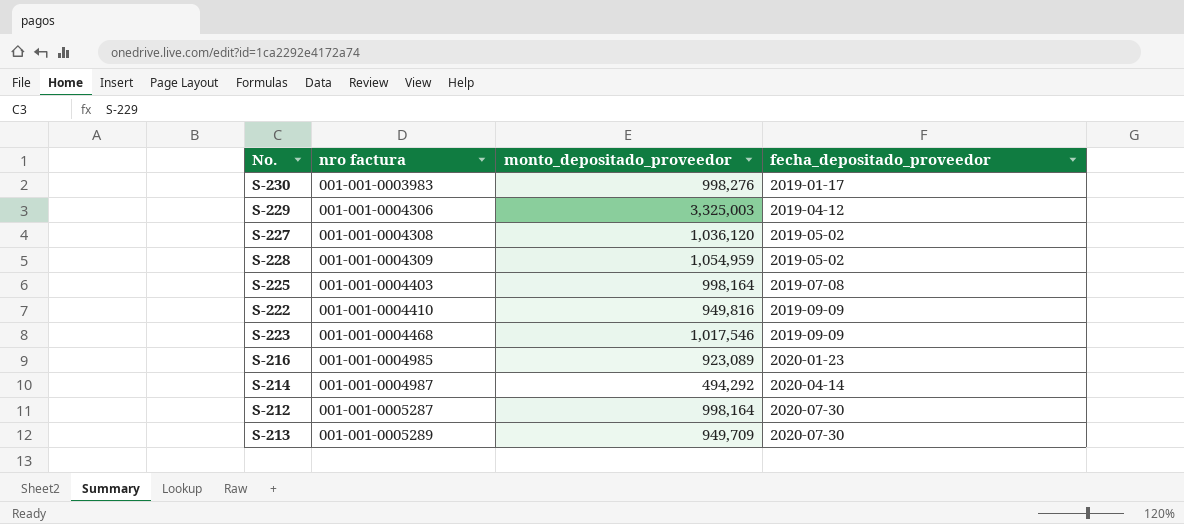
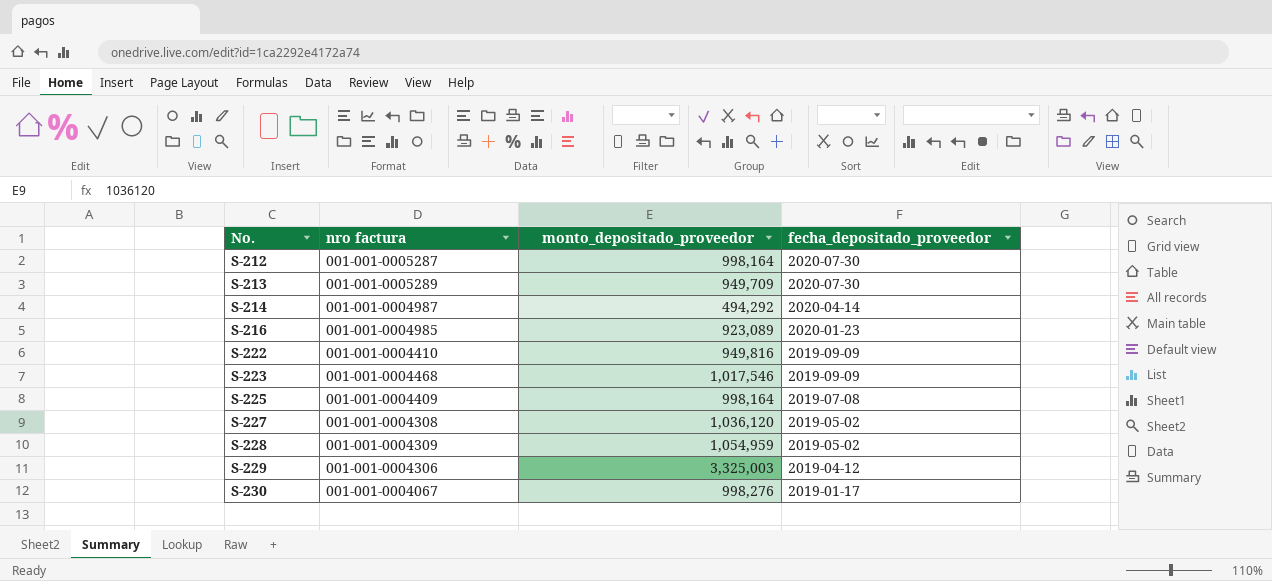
row order: nro factura ascending -> No. ascending
S-225 | nro factura: 001-001-0004403 -> 001-001-0004409
S-230 | nro factura: 001-001-0003983 -> 001-001-0004067

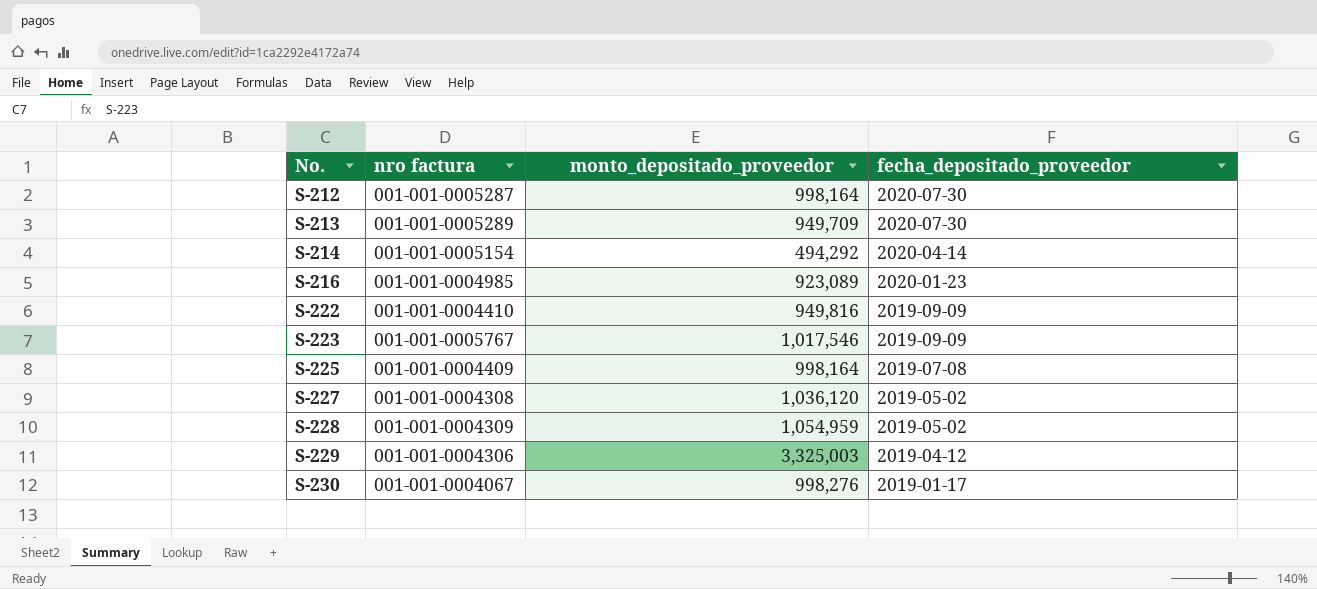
S-214 | nro factura: 001-001-0004987 -> 001-001-0005154
S-223 | nro factura: 001-001-0004468 -> 001-001-0005767

